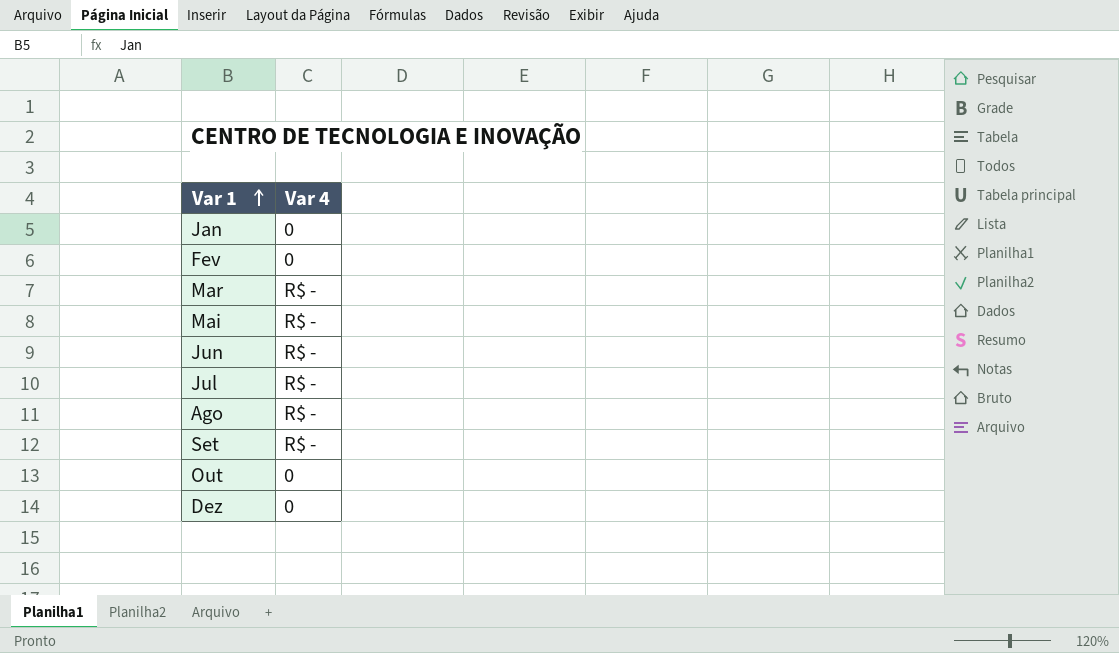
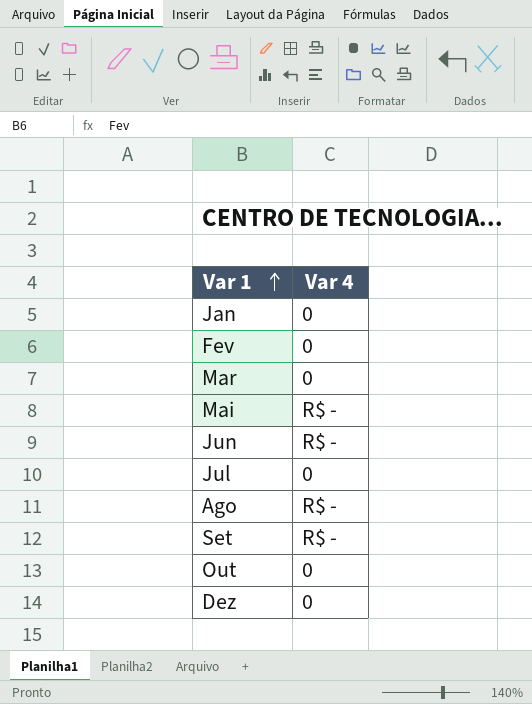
Mar | Var 4: R$ - -> 0
Jul | Var 4: R$ - -> 0

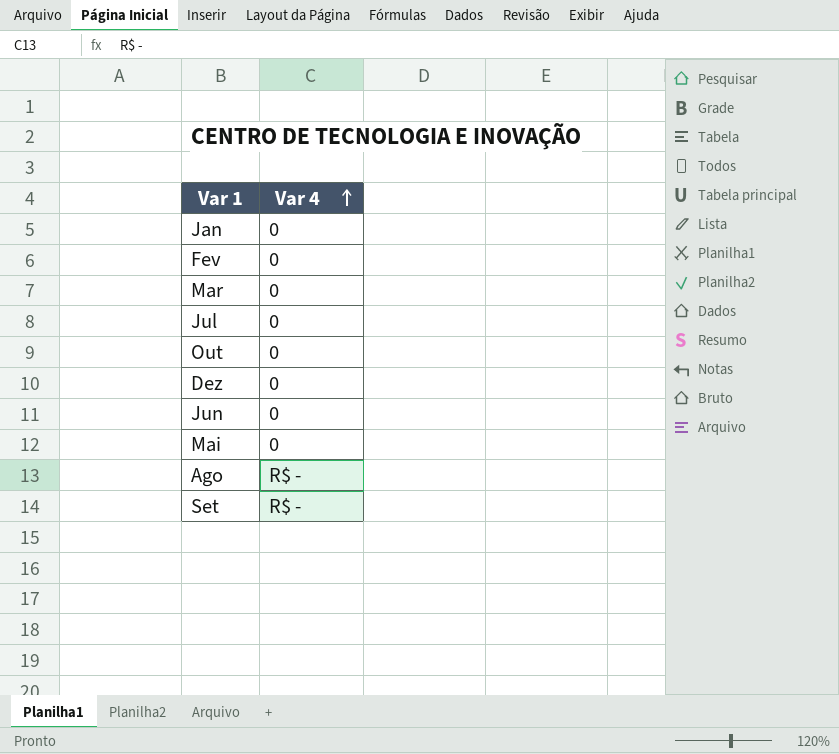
row order: Var 1 ascending -> Var 4 ascending
Jun | Var 4: R$ - -> 0
Mai | Var 4: R$ - -> 0

